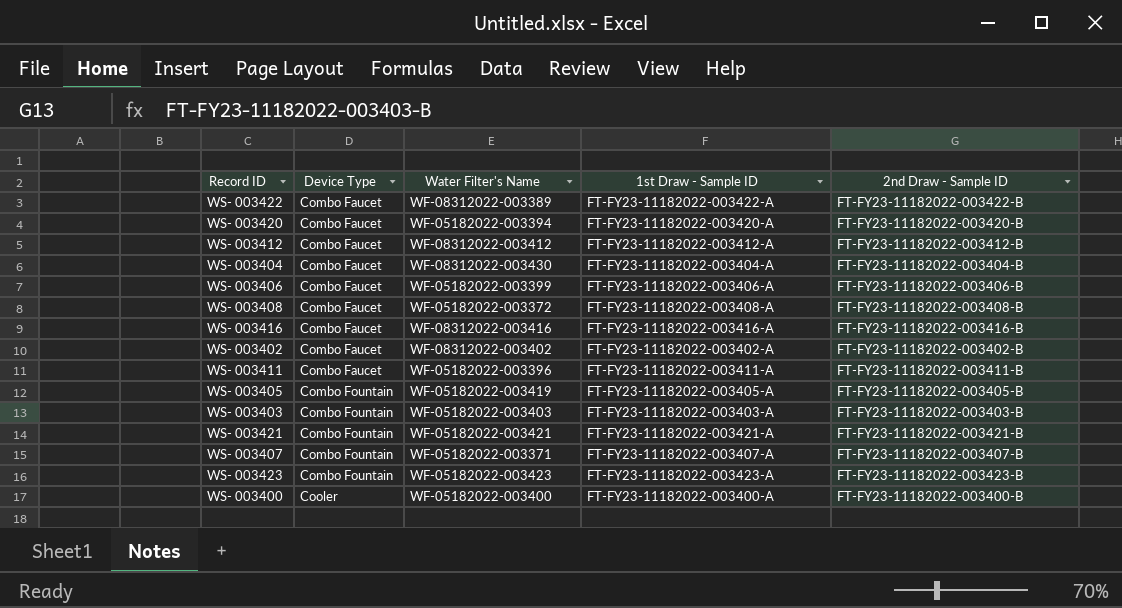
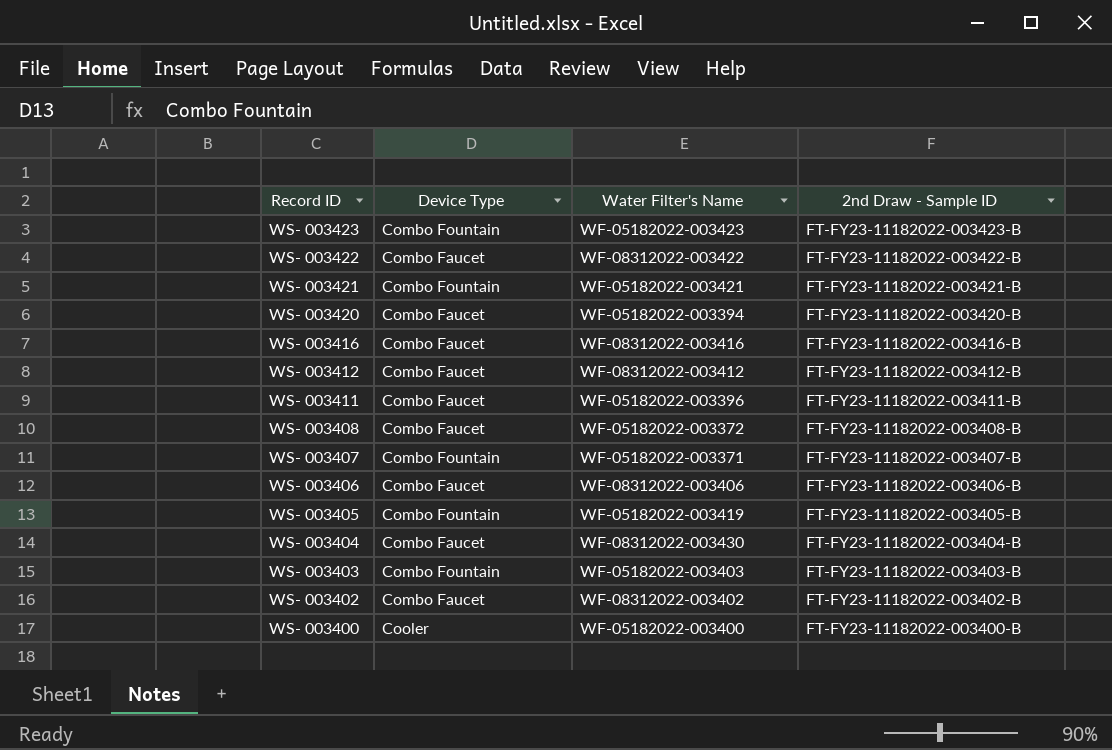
row order: Device Type ascending -> Record ID descending
column 1st Draw - Sample ID | position: 4 -> none
WS- 003422 | Water Filter's Name: WF-08312022-003389 -> WF-08312022-003422
WS- 003406 | Water Filter's Name: WF-05182022-003399 -> WF-08312022-003406

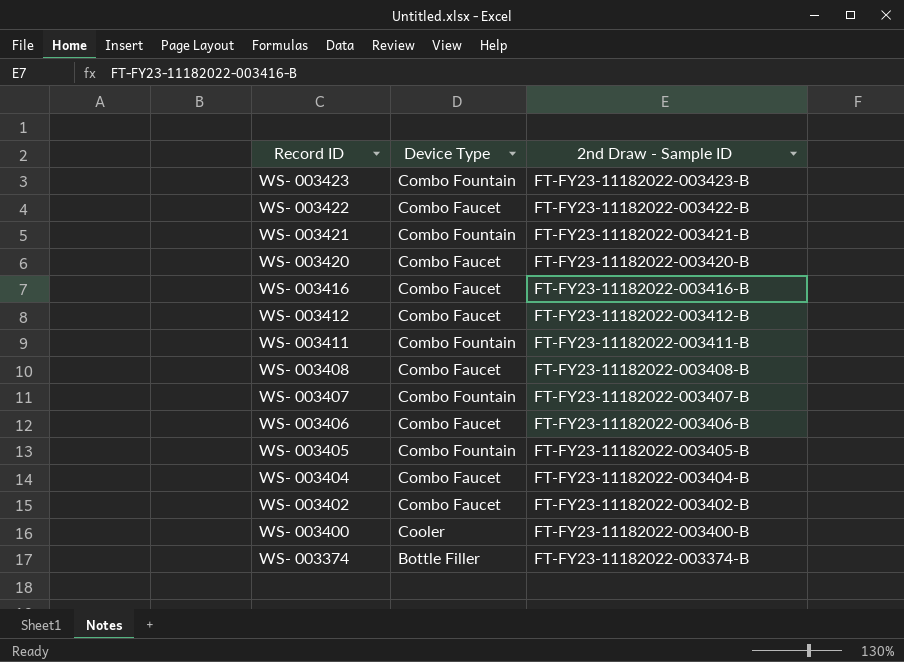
column Water Filter's Name | position: 3 -> none
row WS- 003403: Combo Fountain | WF-05182022-003403 | FT-FY23-11182022-003403-B -> none
WS- 003411 | Device Type: Combo Faucet -> Combo Fountain
row WS- 003374: none -> Bottle Filler | FT-FY23-11182022-003374-B

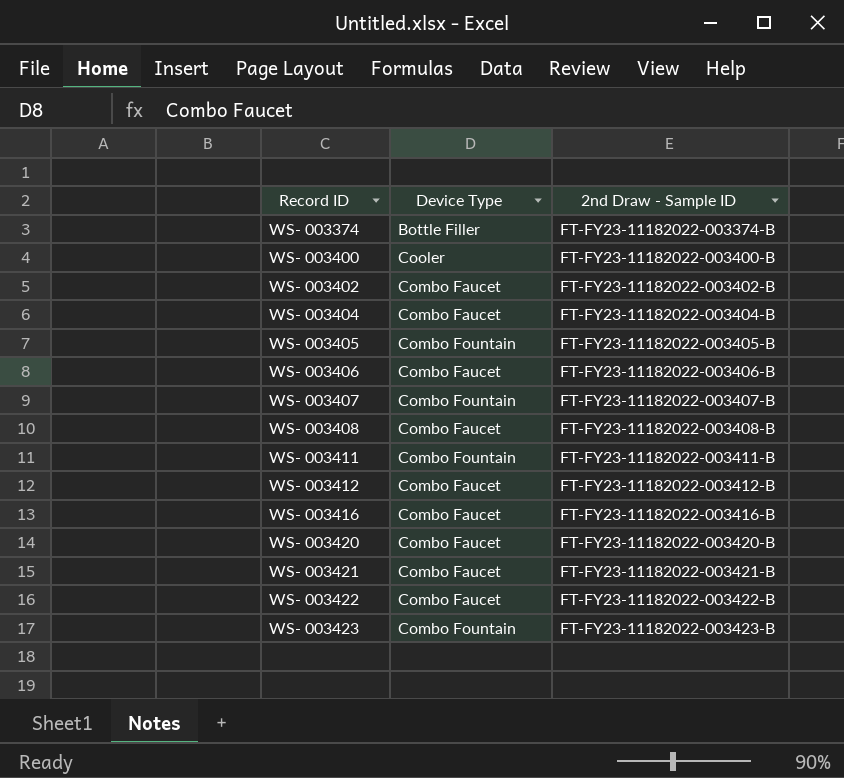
row order: Record ID descending -> Record ID ascending
WS- 003421 | Device Type: Combo Fountain -> Combo Faucet

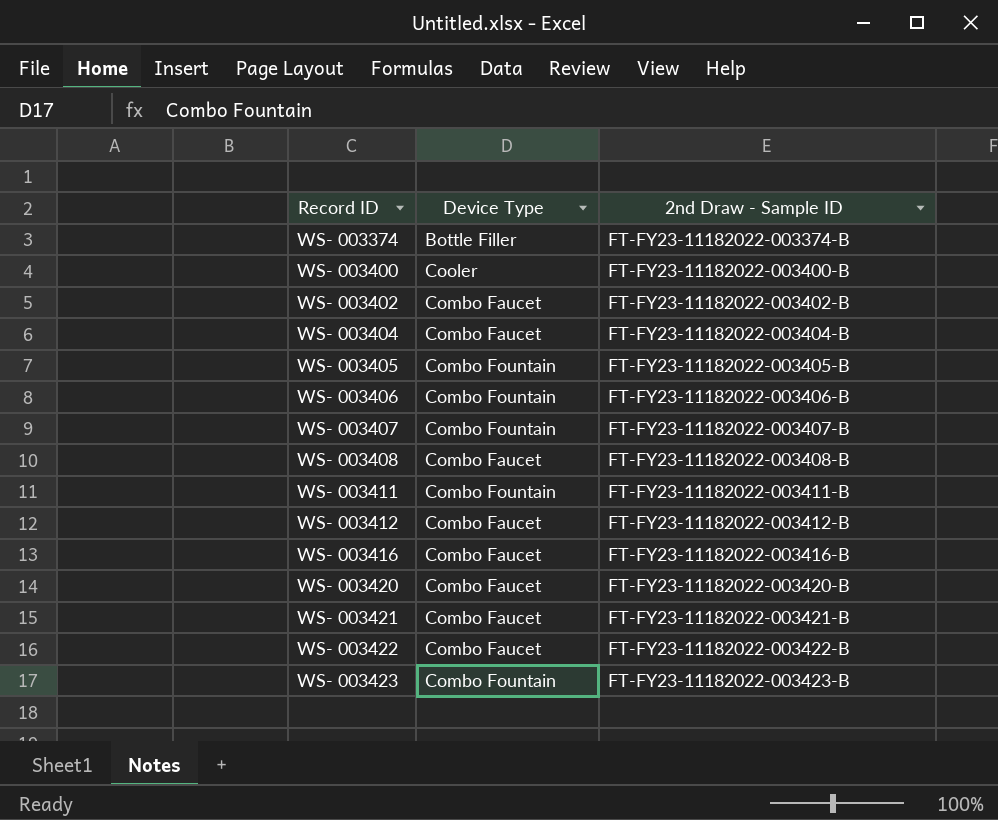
WS- 003406 | Device Type: Combo Faucet -> Combo Fountain

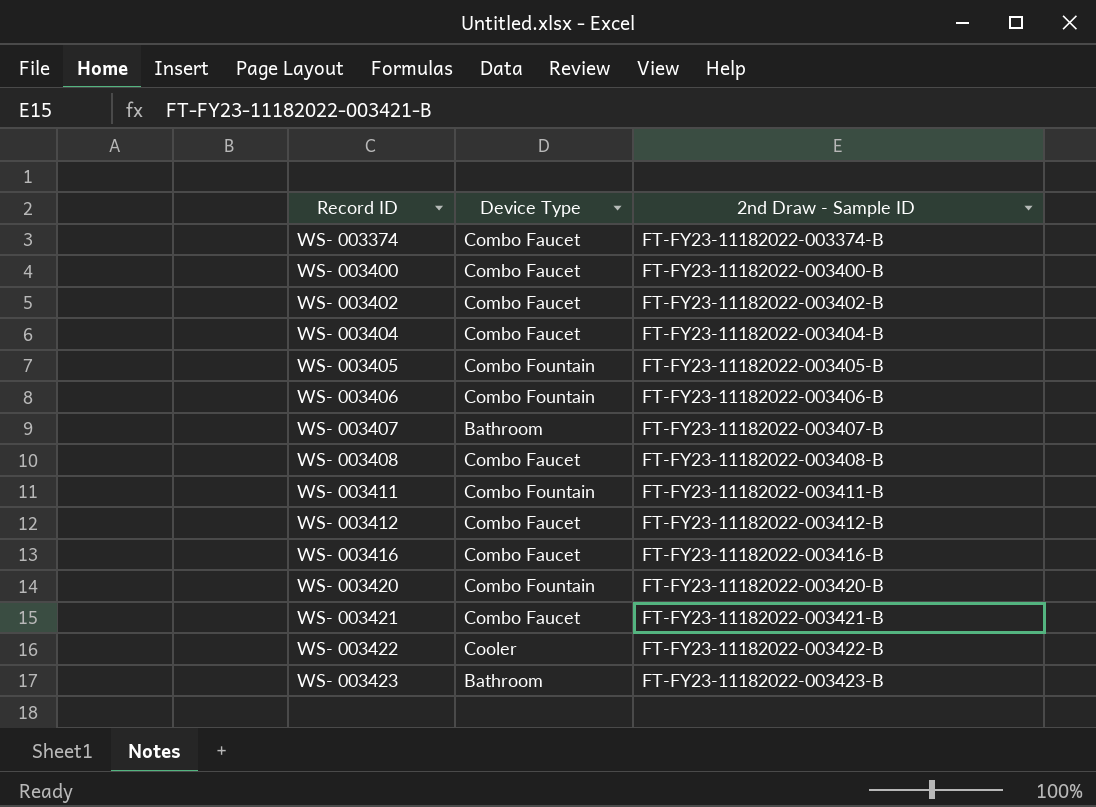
WS- 003374 | Device Type: Bottle Filler -> Combo Faucet
WS- 003400 | Device Type: Cooler -> Combo Faucet
WS- 003407 | Device Type: Combo Fountain -> Bathroom
WS- 003420 | Device Type: Combo Faucet -> Combo Fountain
WS- 003422 | Device Type: Combo Faucet -> Cooler
WS- 003423 | Device Type: Combo Fountain -> Bathroom

